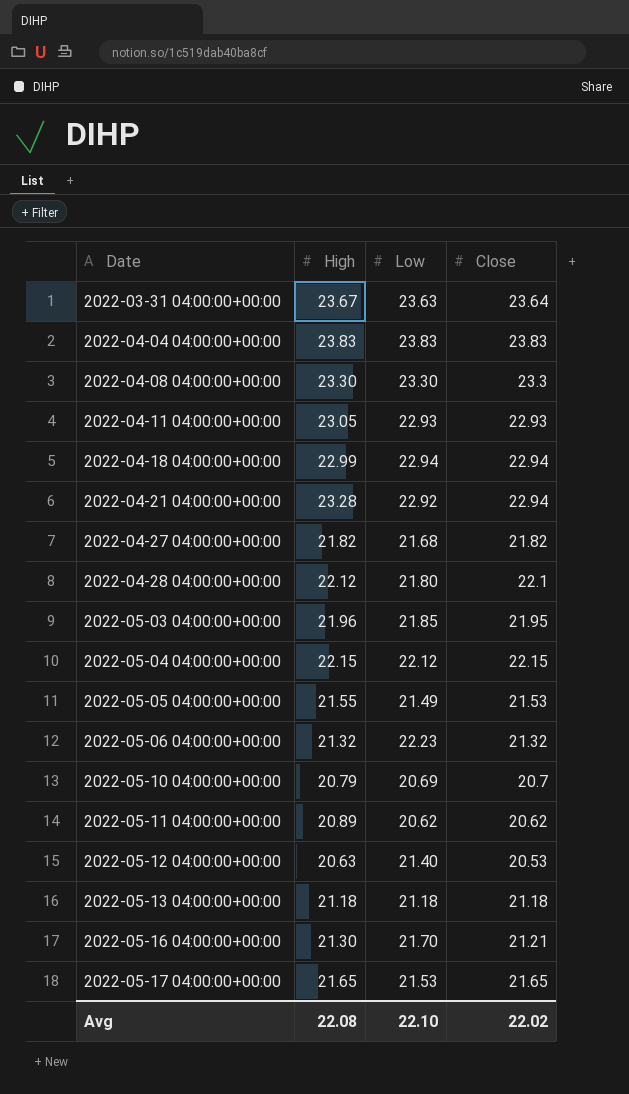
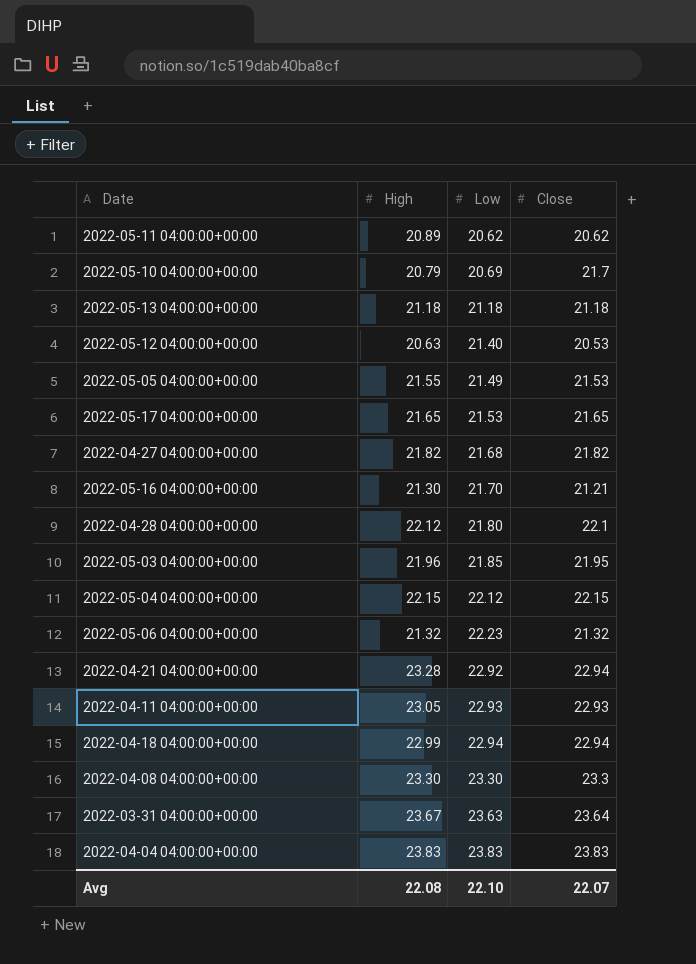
row order: Date ascending -> Low ascending
2022-05-10 04:00:00+00:00 | Close: 20.7 -> 21.7
Avg | Close: 22.02 -> 22.07

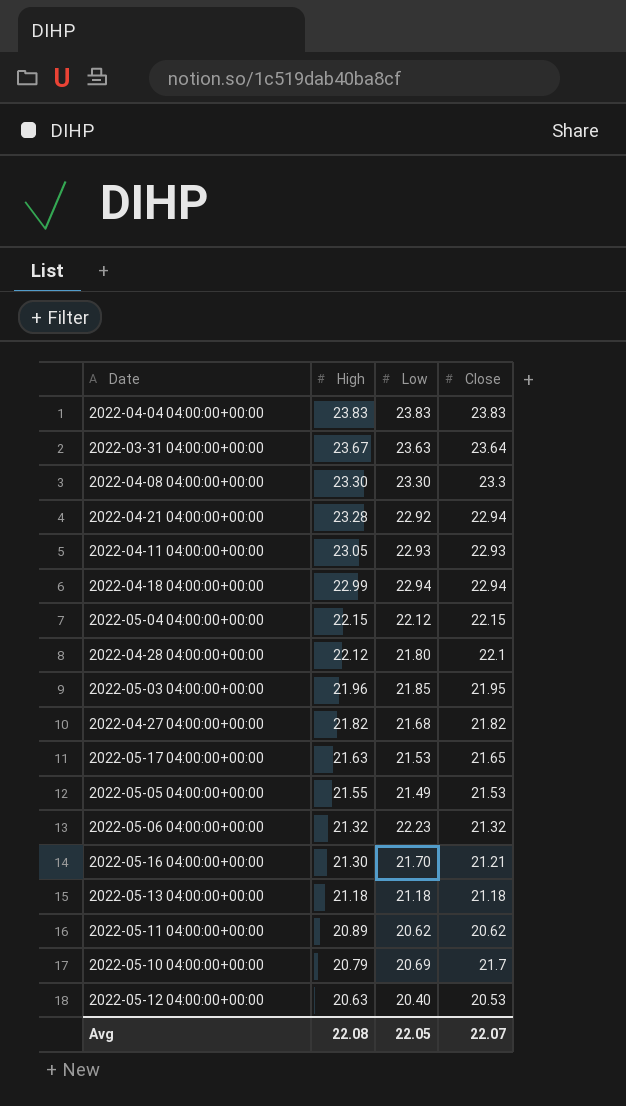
row order: Low ascending -> High descending
2022-05-17 04:00:00+00:00 | High: 21.65 -> 21.63
2022-05-12 04:00:00+00:00 | Low: 21.40 -> 20.40
Avg | Low: 22.10 -> 22.05

